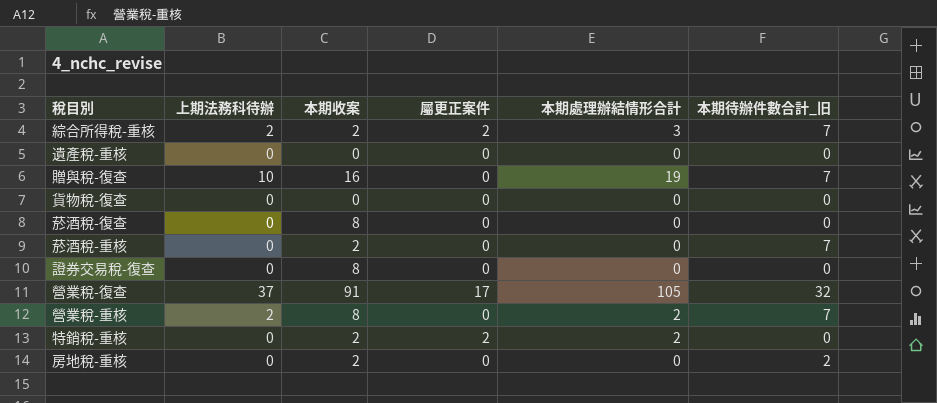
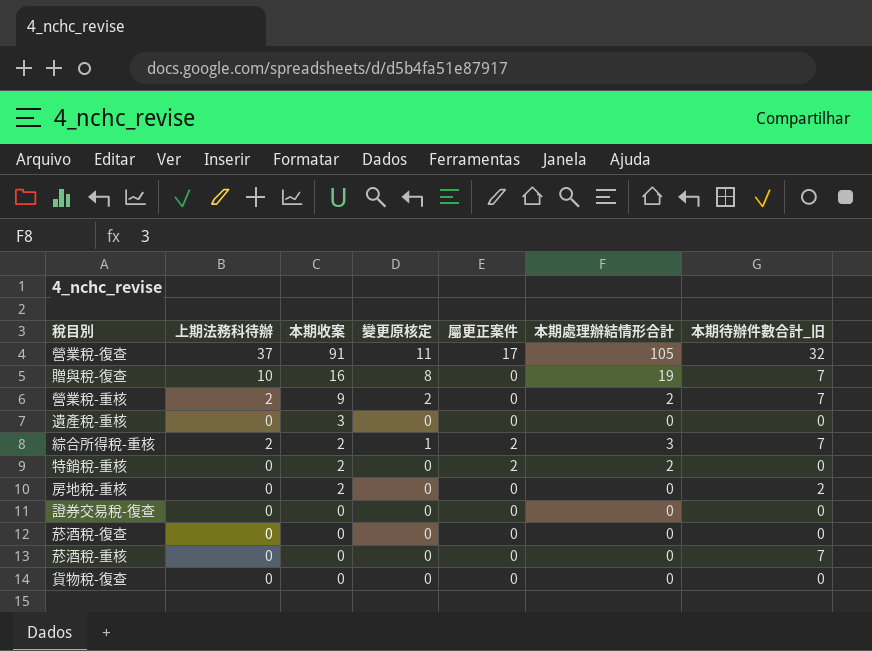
row order: none -> 本期收案 descending
column 變更原核定 | position: none -> 4
營業稅-重核 | 本期收案: 8 -> 9
遺產稅-重核 | 本期收案: 0 -> 3
證券交易稅-復查 | 本期收案: 8 -> 0
菸酒稅-復查 | 本期收案: 8 -> 0
菸酒稅-重核 | 本期收案: 2 -> 0

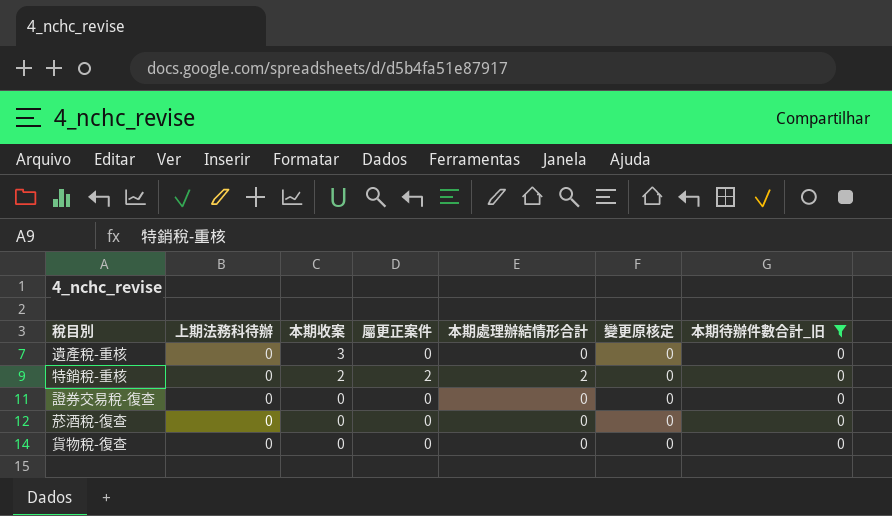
filter: none -> 本期待辦件數合計_旧 = 0
column 變更原核定 | position: 4 -> 6

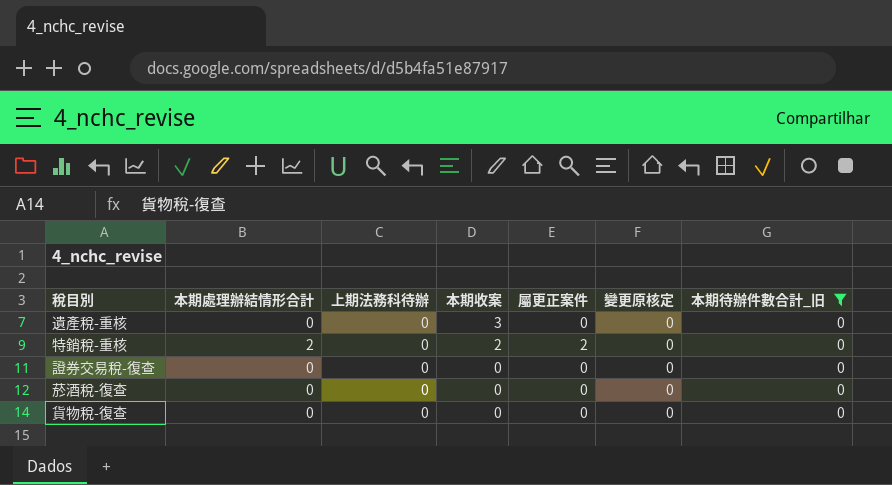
column 本期處理辦結情形合計 | position: 5 -> 2

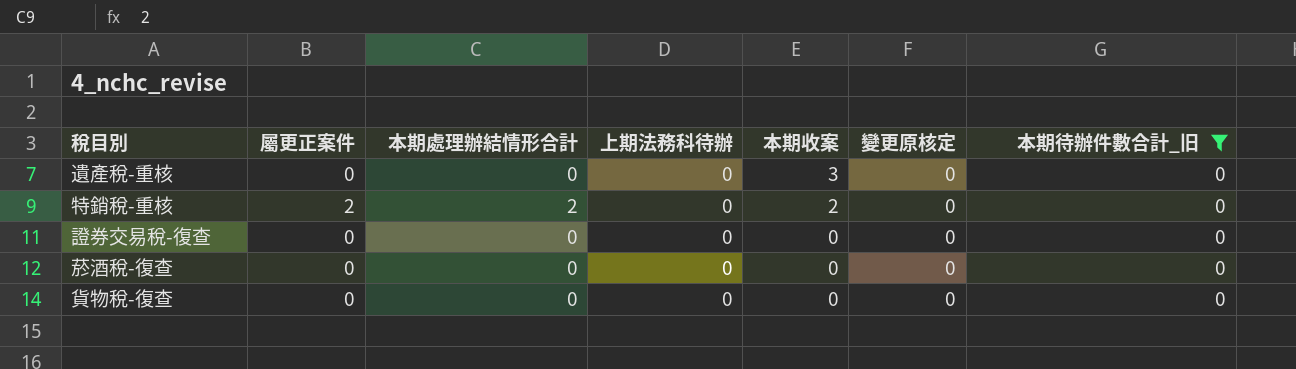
column 屬更正案件 | position: 5 -> 2

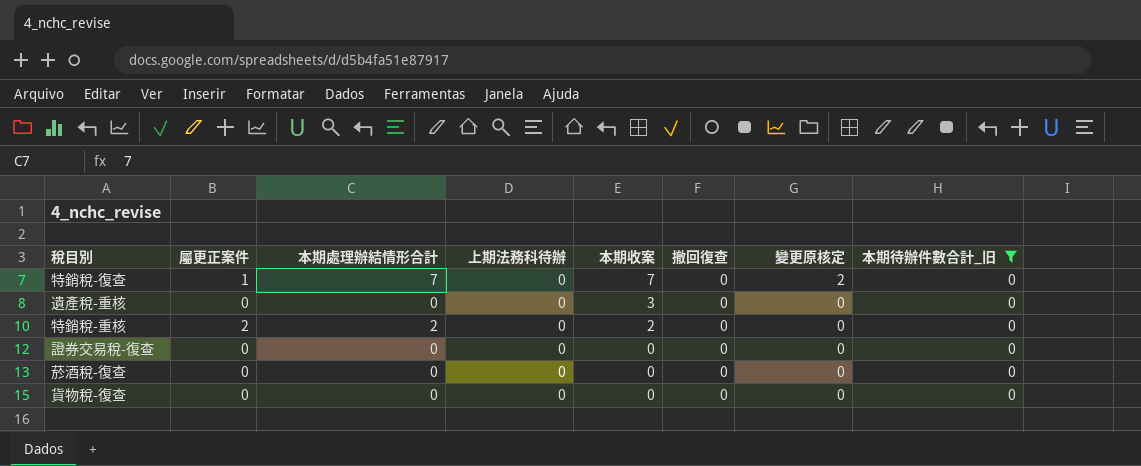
column 撤回復查 | position: none -> 6
row 特銷稅-復查: none -> 1 | 7 | 0 | 7 | 0 | 2 | 0

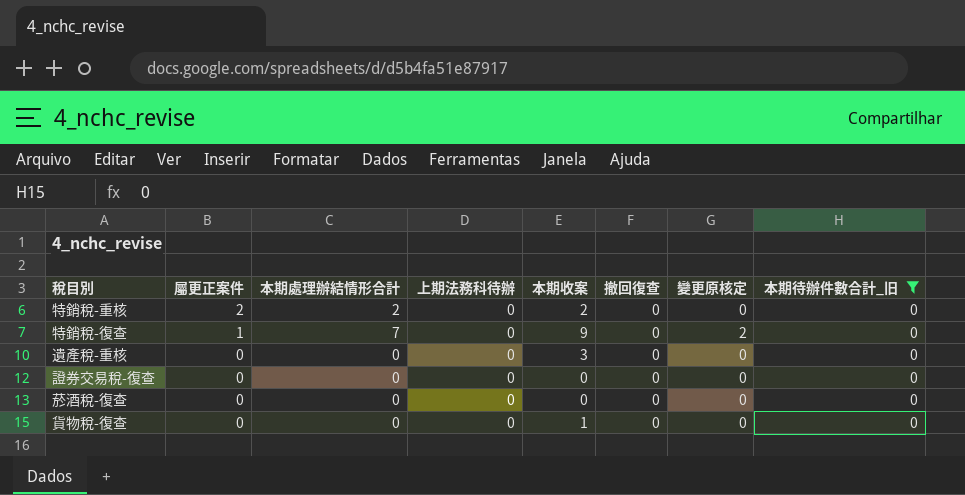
row order: 本期收案 descending -> 屬更正案件 descending
特銷稅-復查 | 本期收案: 7 -> 9
貨物稅-復查 | 本期收案: 0 -> 1

